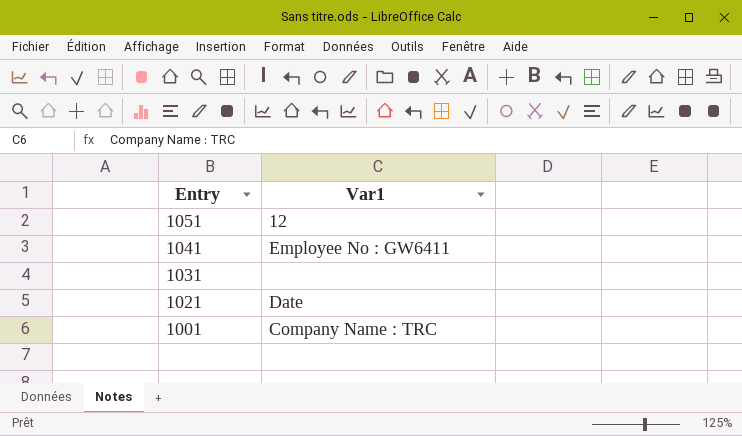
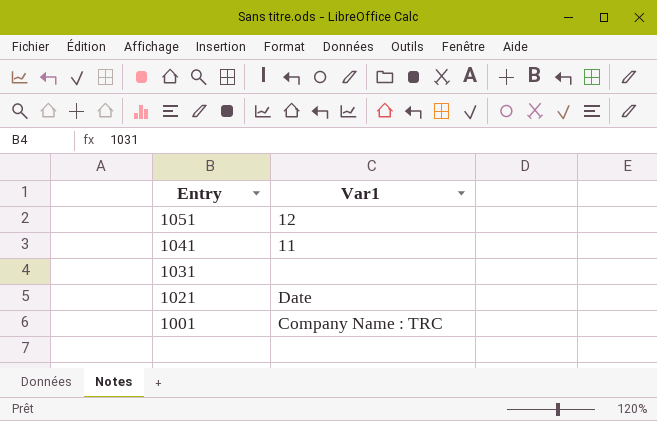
1041 | Var1: Employee No : GW6411 -> 11

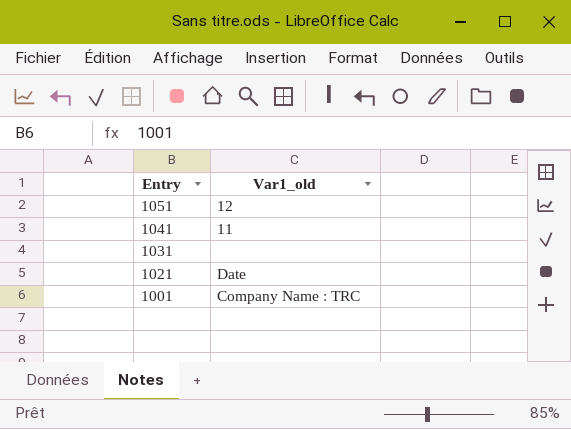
column name: Var1 -> Var1_old

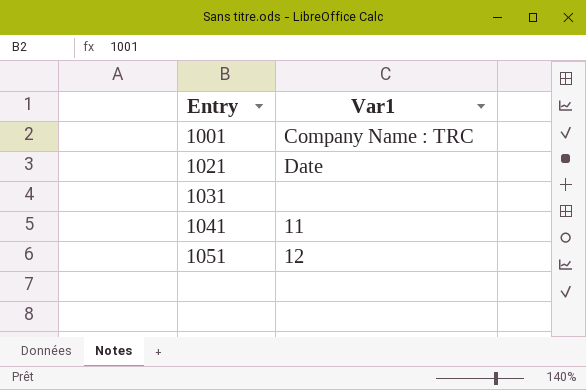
row order: Entry descending -> Entry ascending
column name: Var1_old -> Var1

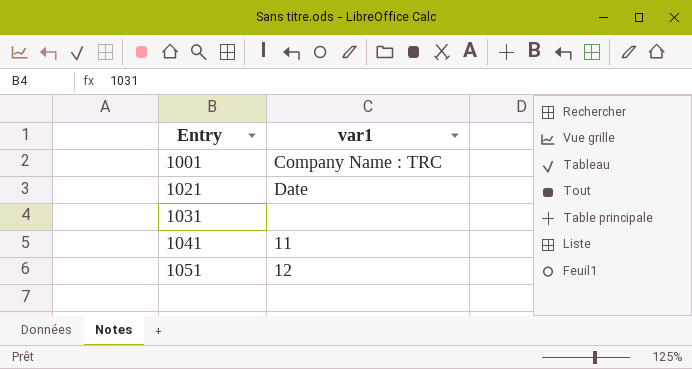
column name: Var1 -> var1

